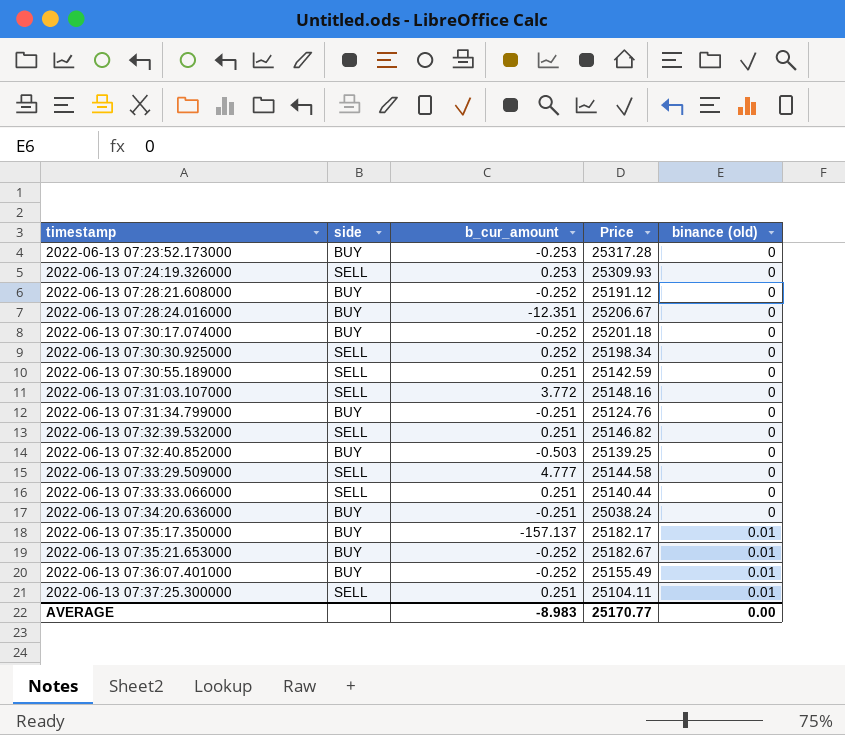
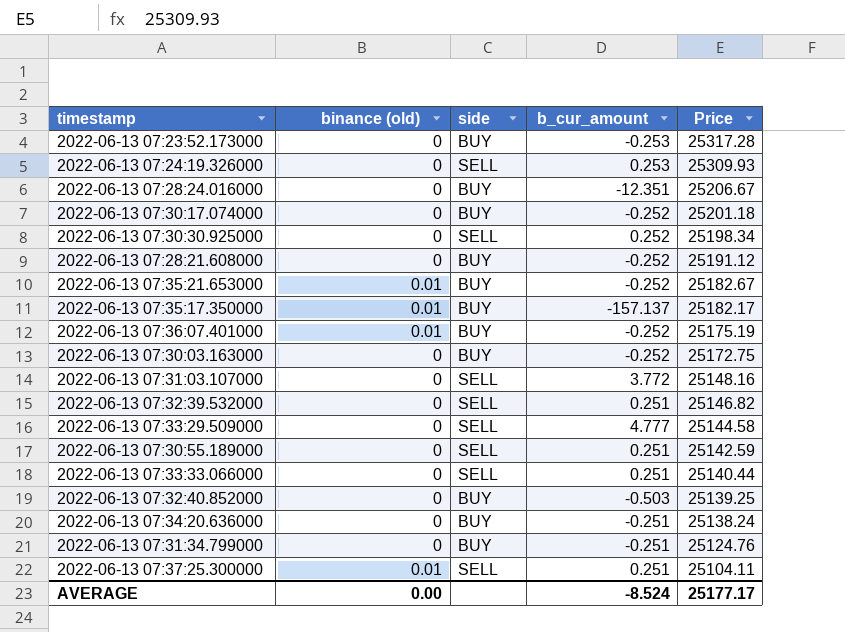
row order: timestamp ascending -> Price descending
column binance (old) | position: 5 -> 2
2022-06-13 07:36:07.401000 | Price: 25155.49 -> 25175.19
row 2022-06-13 07:30:03.163000: none -> 0 | BUY | -0.252 | 25172.75
2022-06-13 07:34:20.636000 | Price: 25038.24 -> 25138.24
AVERAGE | b_cur_amount: -8.983 -> -8.524
AVERAGE | Price: 25170.77 -> 25177.17

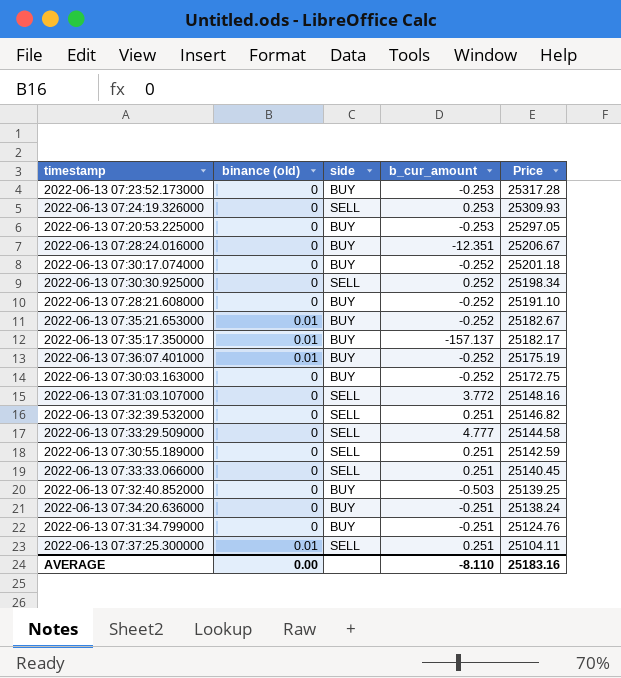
row 2022-06-13 07:20:53.225000: none -> 0 | BUY | -0.253 | 25297.05
2022-06-13 07:28:21.608000 | Price: 25191.12 -> 25191.10
2022-06-13 07:33:33.066000 | Price: 25140.44 -> 25140.45
AVERAGE | b_cur_amount: -8.524 -> -8.110
AVERAGE | Price: 25177.17 -> 25183.16

